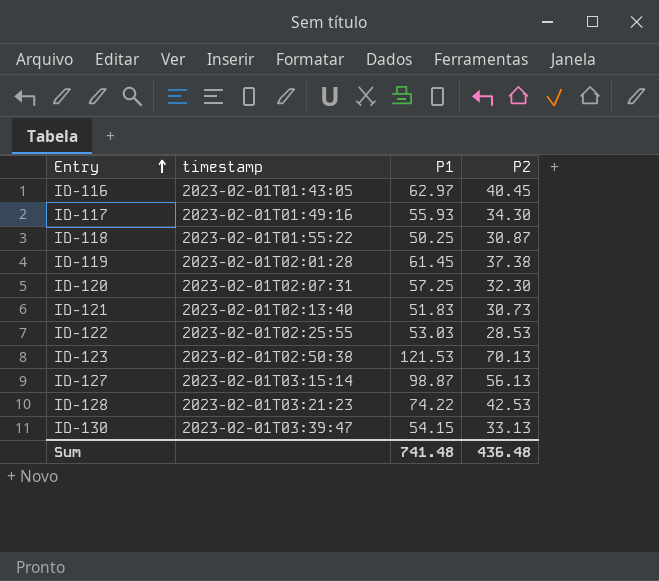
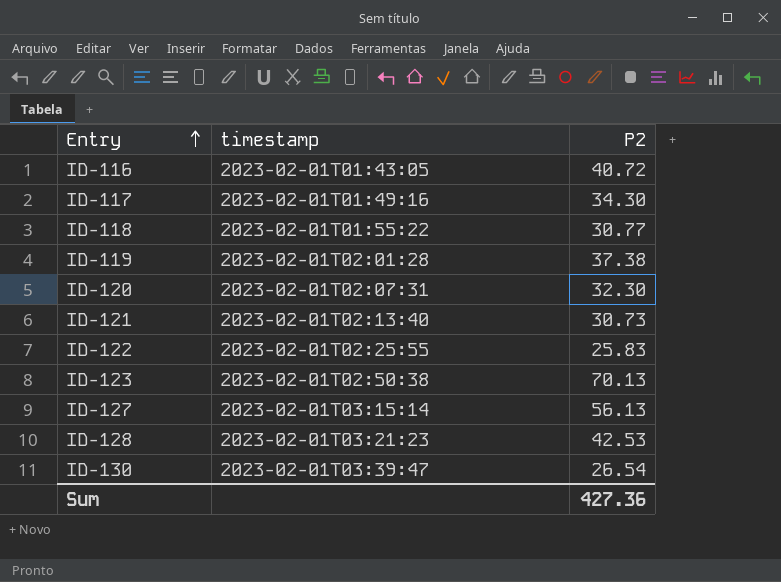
column P1 | position: 3 -> none
ID-116 | P2: 40.45 -> 40.72
ID-118 | P2: 30.87 -> 30.77
ID-122 | P2: 28.53 -> 25.83
ID-130 | P2: 33.13 -> 26.54
Sum | P2: 436.48 -> 427.36

